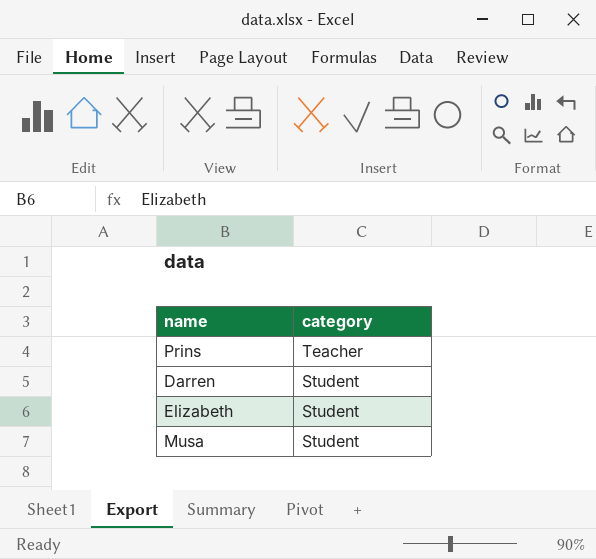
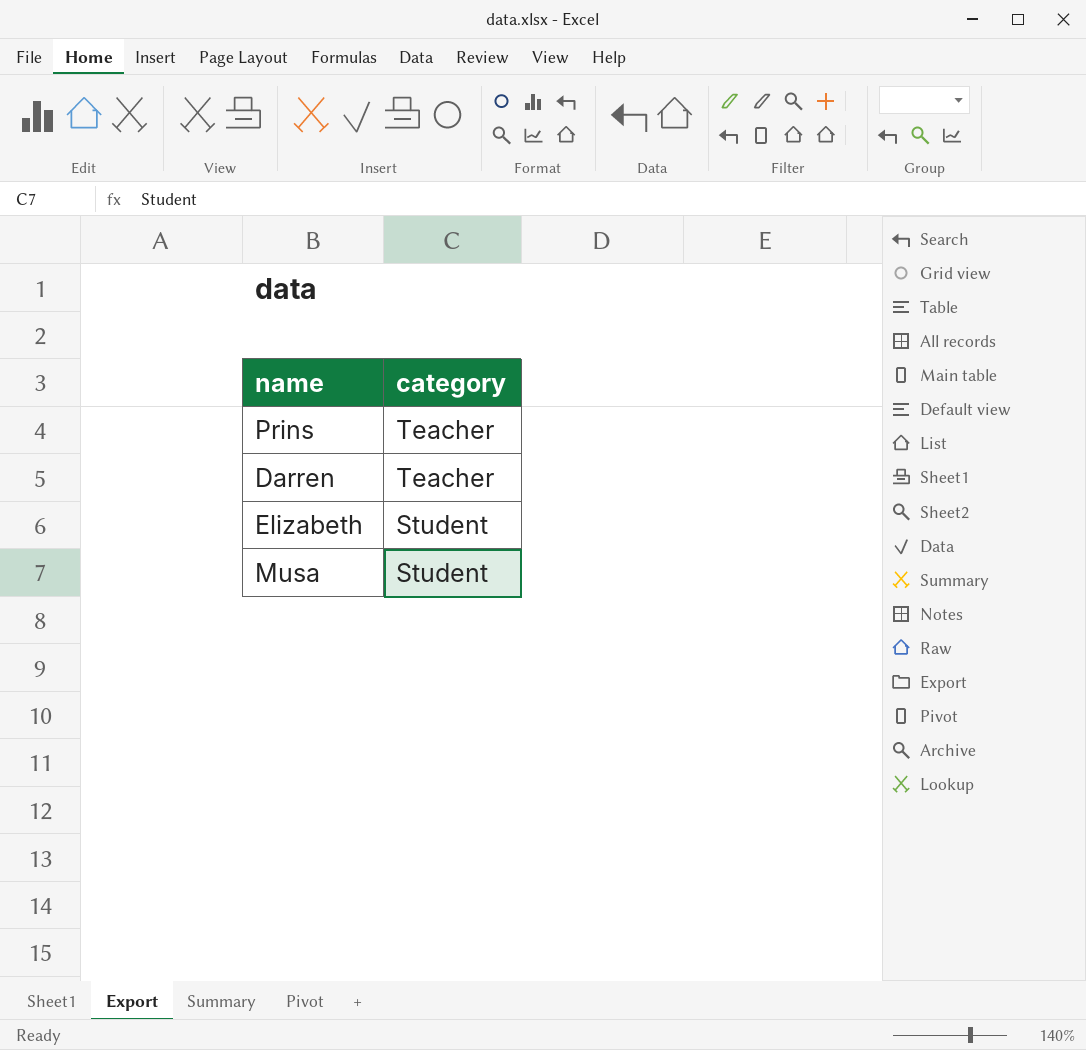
Darren | category: Student -> Teacher

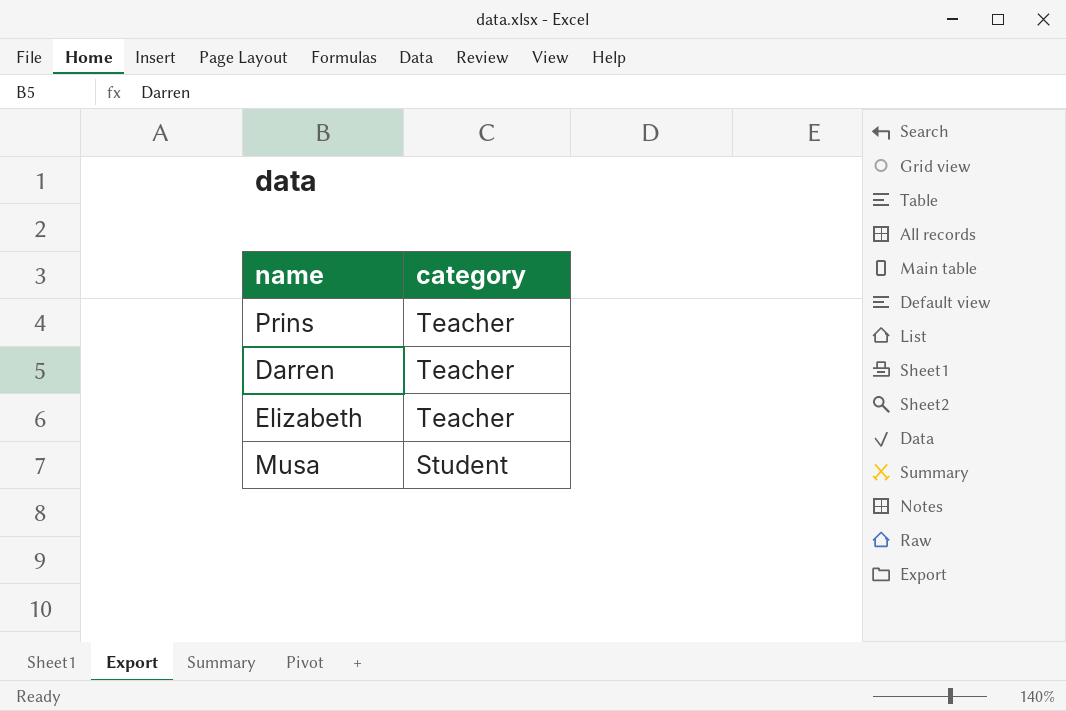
Elizabeth | category: Student -> Teacher

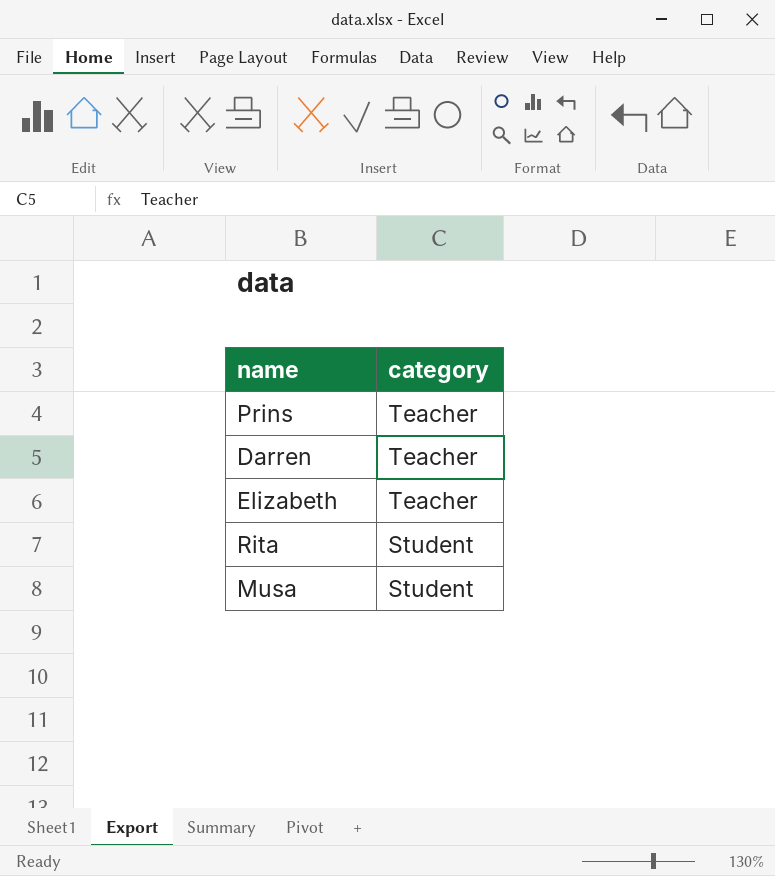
row Rita: none -> Student

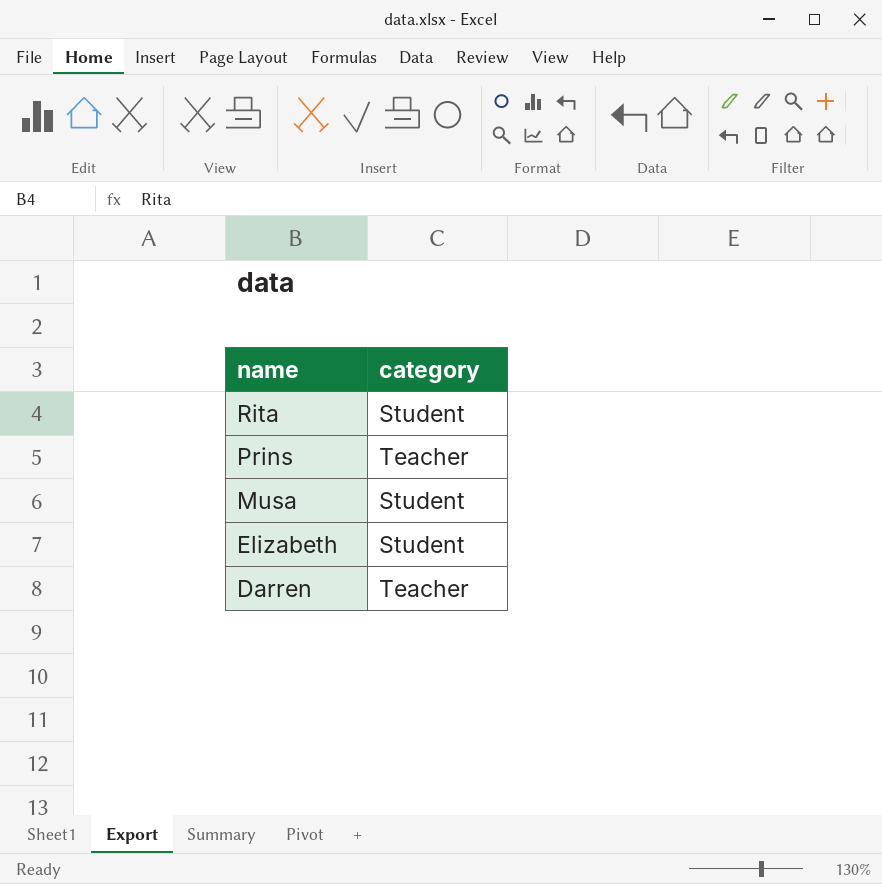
row order: category descending -> name descending
Elizabeth | category: Teacher -> Student

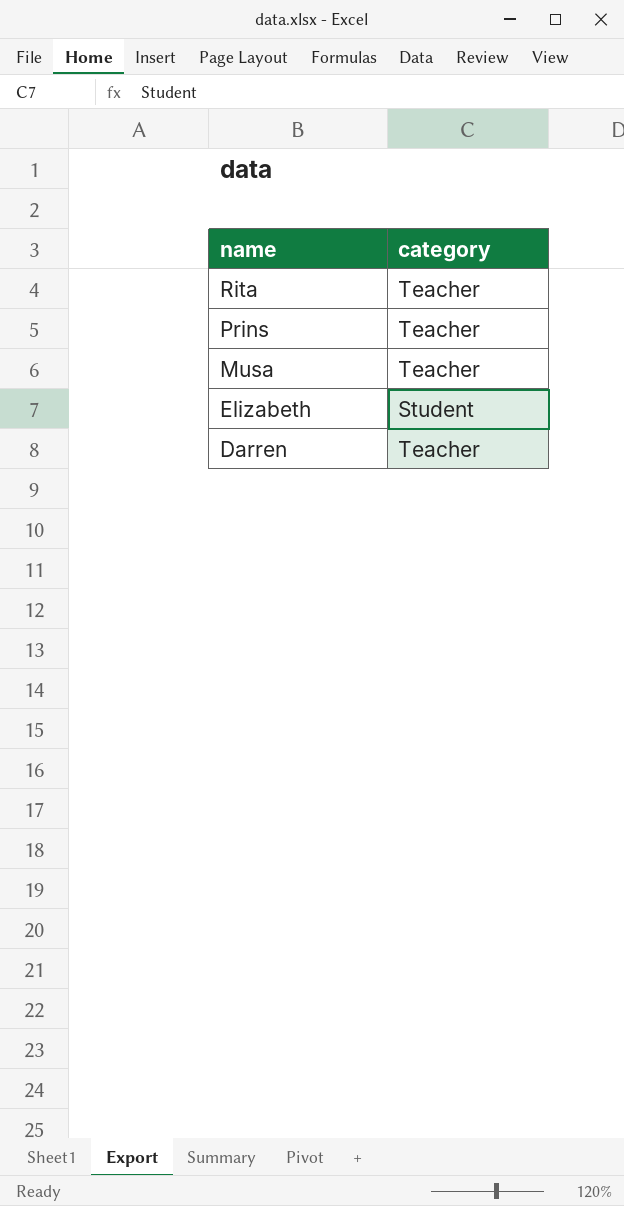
Rita | category: Student -> Teacher
Musa | category: Student -> Teacher

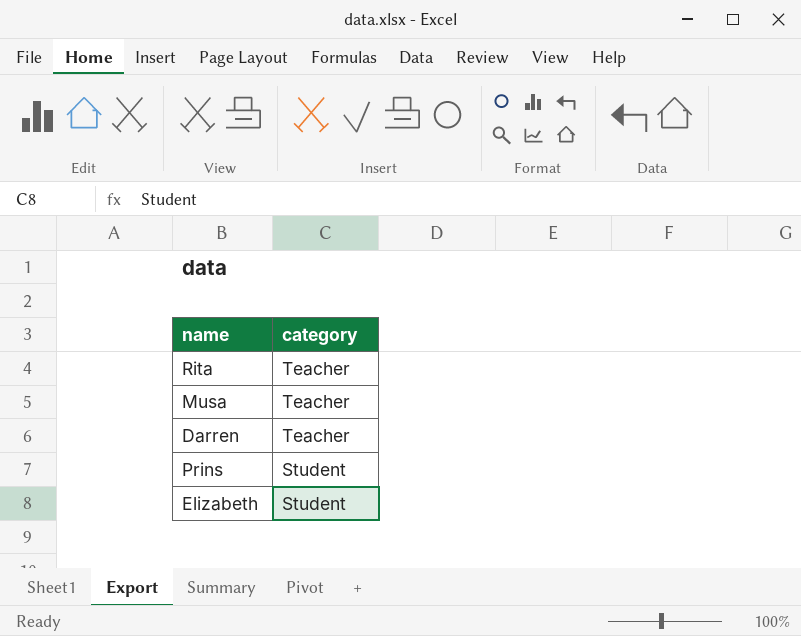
row order: name descending -> category descending
Prins | category: Teacher -> Student

